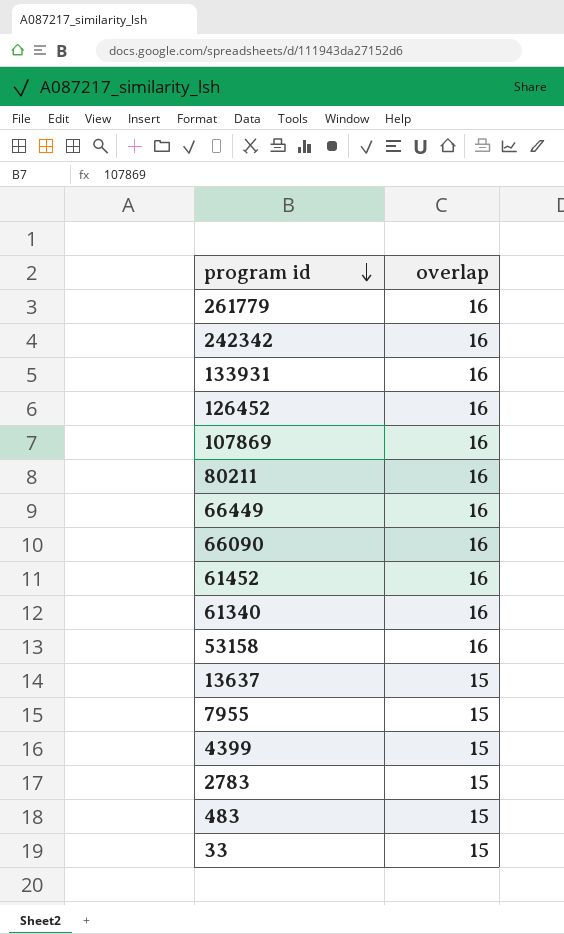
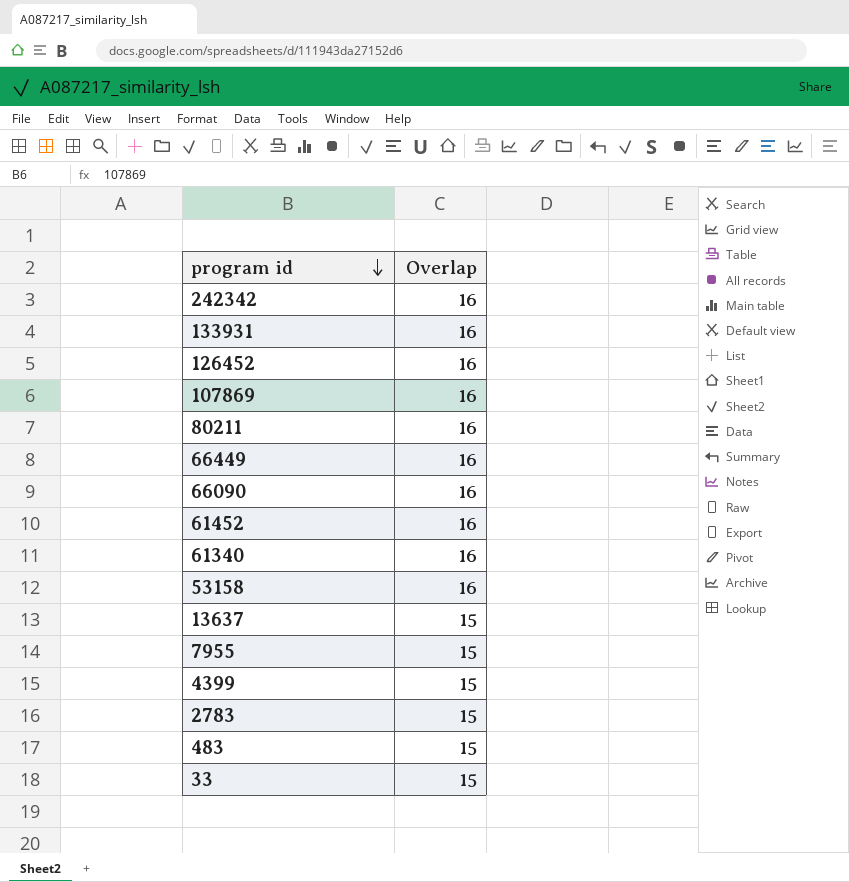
column name: overlap -> Overlap
row 261779: 16 -> none

